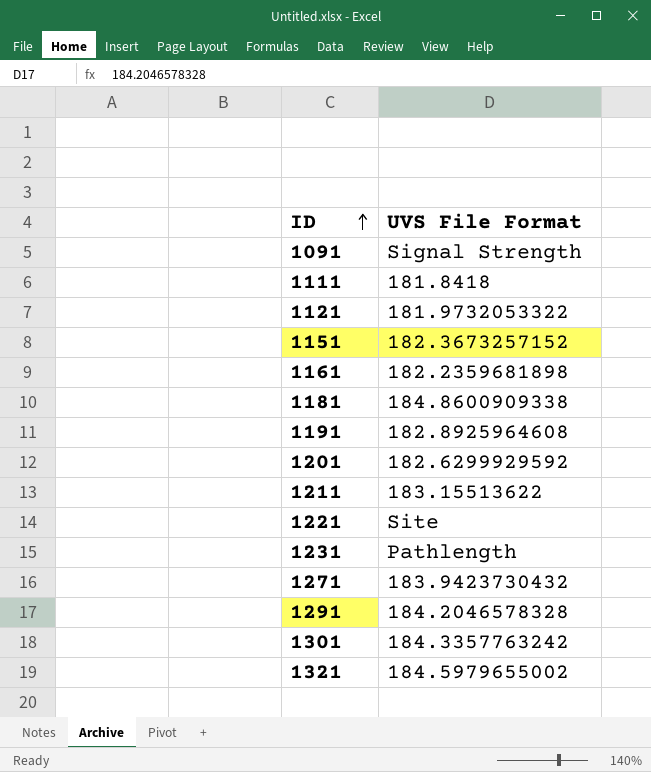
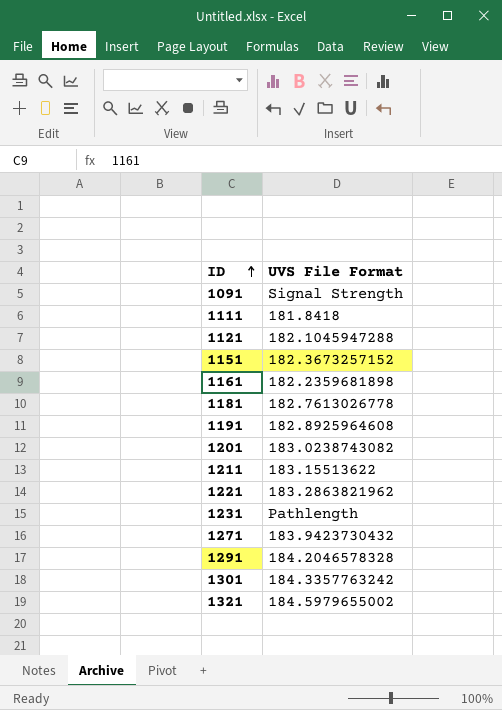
1121 | UVS File Format: 181.9732053322 -> 182.1045947288
1181 | UVS File Format: 184.8600909338 -> 182.7613026778
1201 | UVS File Format: 182.6299929592 -> 183.0238743082
1221 | UVS File Format: Site -> 183.2863821962

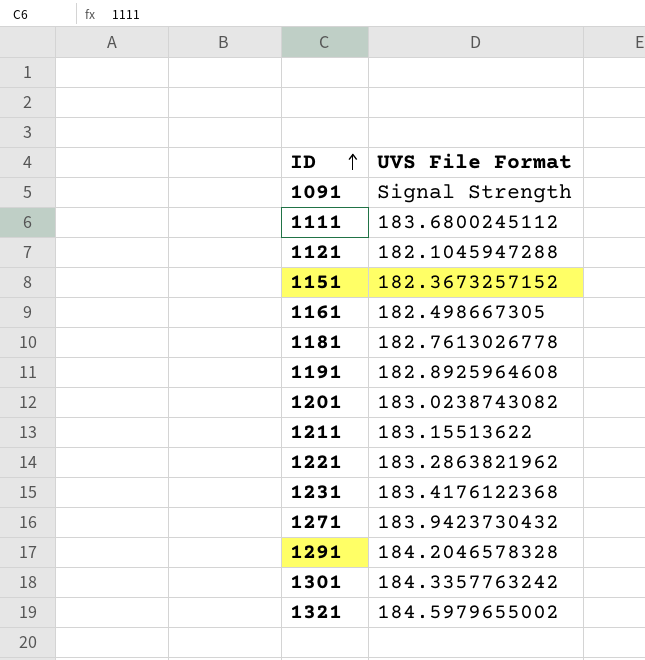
1111 | UVS File Format: 181.8418 -> 183.6800245112
1161 | UVS File Format: 182.2359681898 -> 182.498667305
1231 | UVS File Format: Pathlength -> 183.4176122368

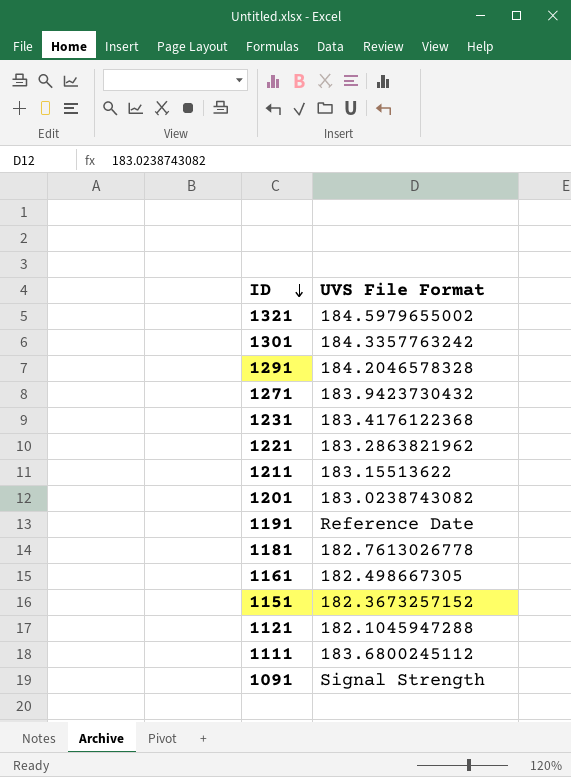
row order: ID ascending -> ID descending
1191 | UVS File Format: 182.8925964608 -> Reference Date

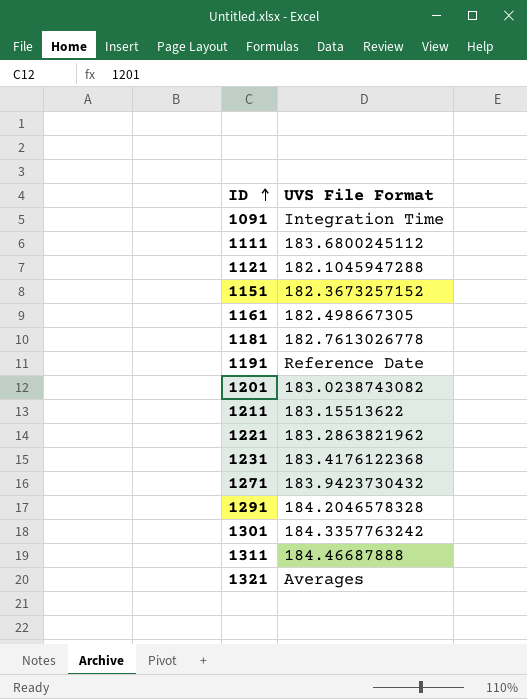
row order: ID descending -> ID ascending
1091 | UVS File Format: Signal Strength -> Integration Time
row 1311: none -> 184.46687888
1321 | UVS File Format: 184.5979655002 -> Averages

